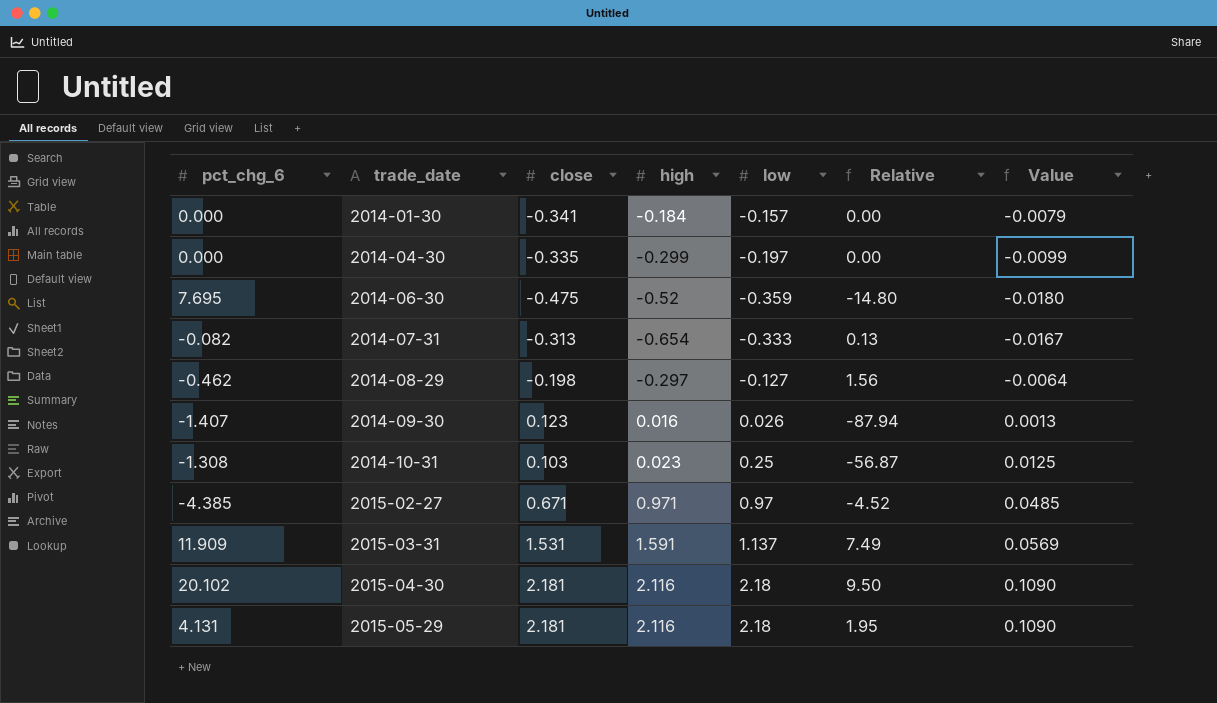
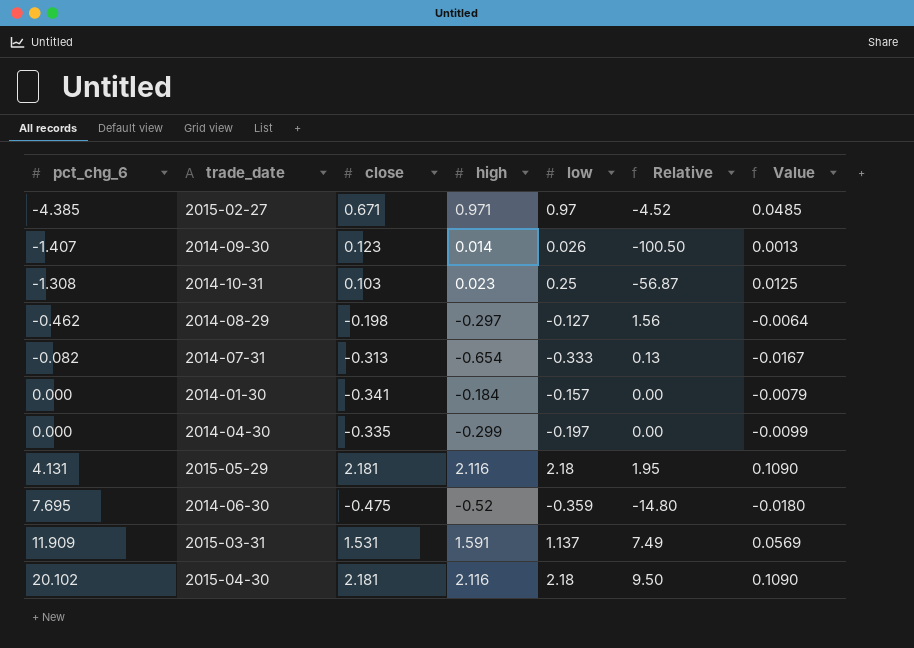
row order: trade_date ascending -> pct_chg_6 ascending
2014-09-30 | high: 0.016 -> 0.014
2014-09-30 | Relative: -87.94 -> -100.50

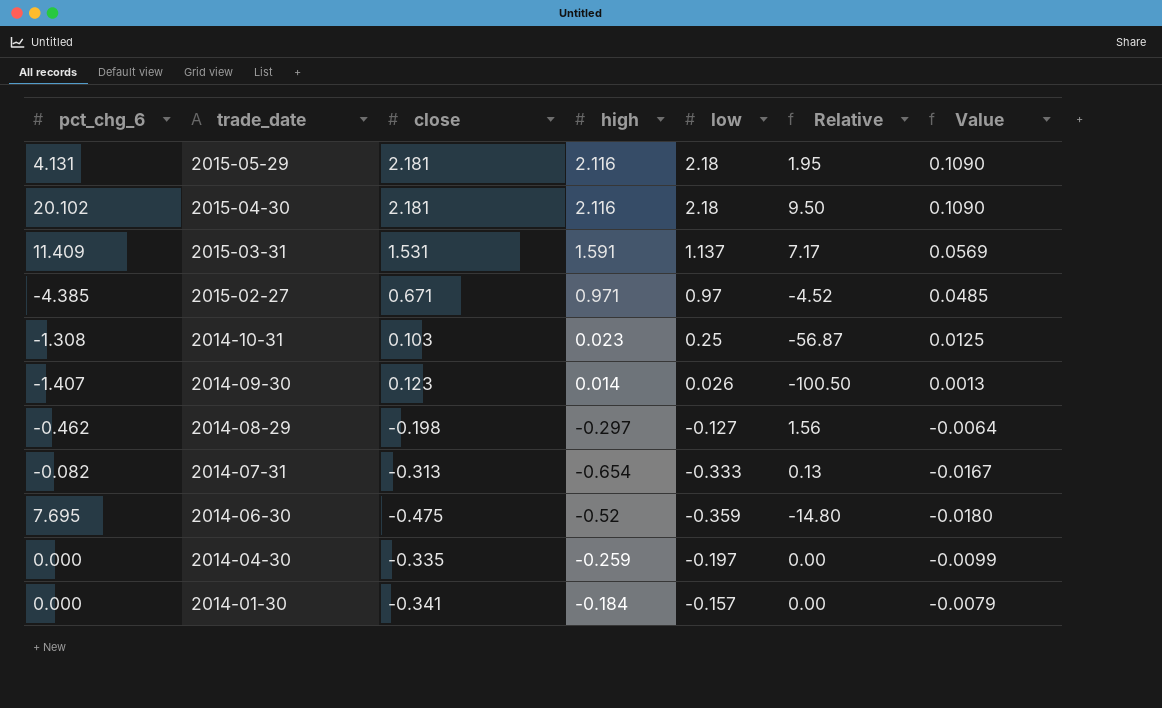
row order: pct_chg_6 ascending -> trade_date descending
2015-03-31 | pct_chg_6: 11.909 -> 11.409
2015-03-31 | Relative: 7.49 -> 7.17
2014-04-30 | high: -0.299 -> -0.259

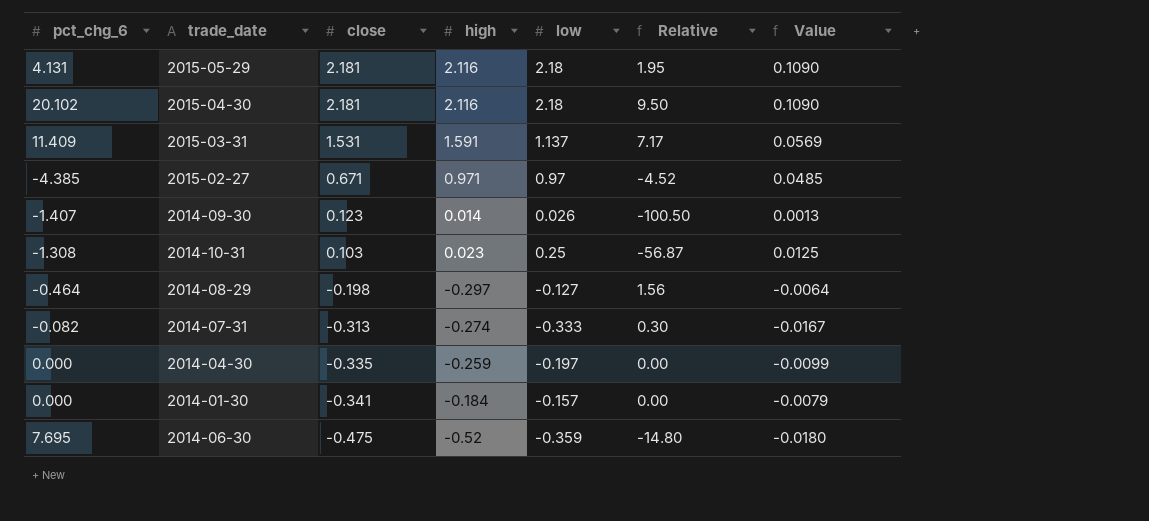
row order: trade_date descending -> close descending
2014-08-29 | pct_chg_6: -0.462 -> -0.464
2014-07-31 | high: -0.654 -> -0.274
2014-07-31 | Relative: 0.13 -> 0.30

